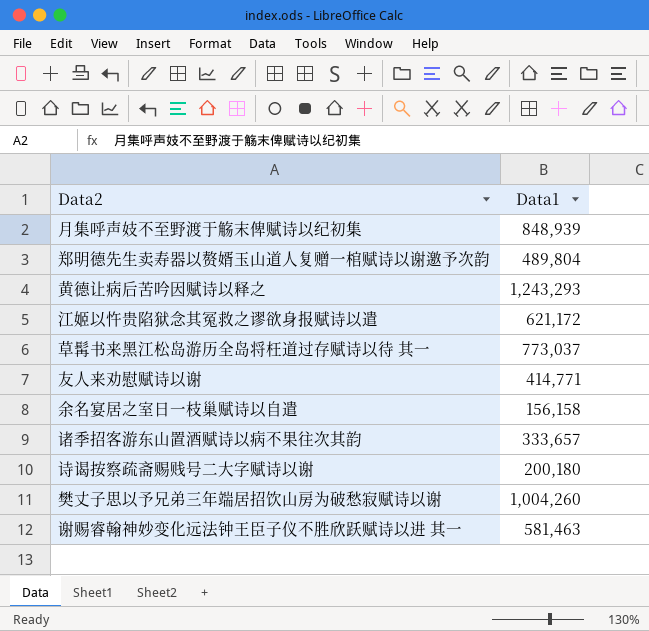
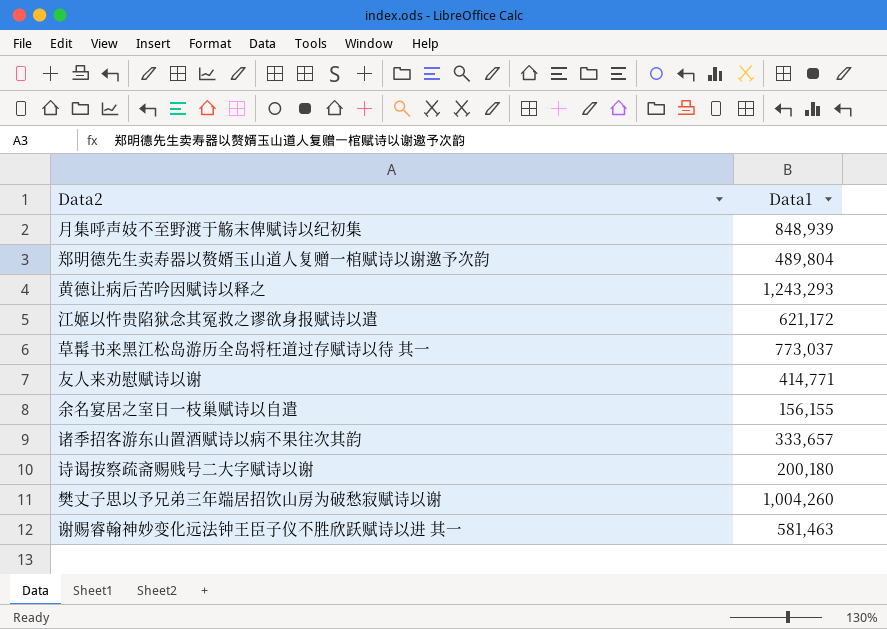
余名宴居之室日一枝巢赋诗以自遣 | Data1: 156,158 -> 156,155

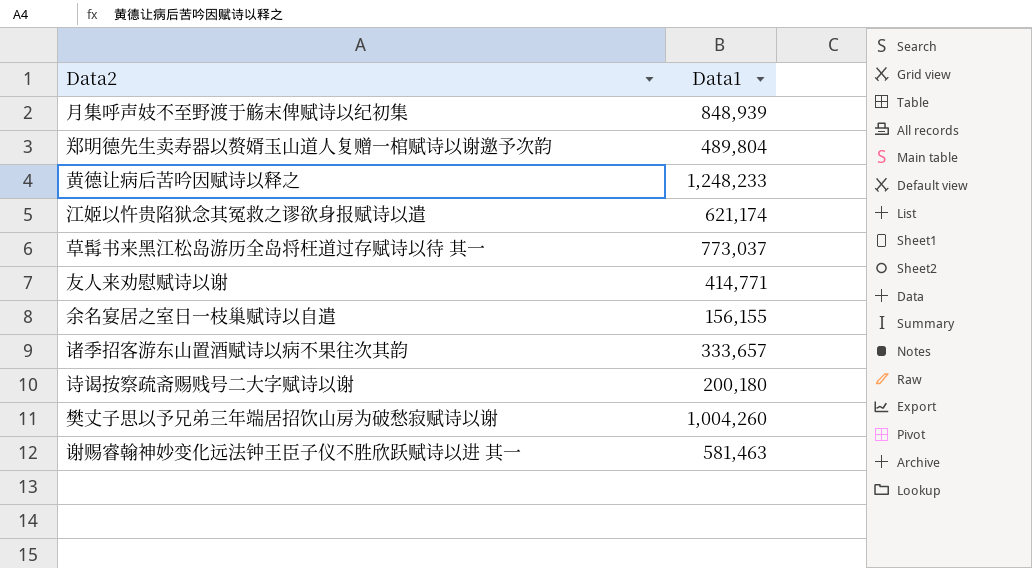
黄德让病后苦吟因赋诗以释之 | Data1: 1,243,293 -> 1,248,233
江姬以忤贵陷狱念其冤救之谬欲身报赋诗以遣 | Data1: 621,172 -> 621,174

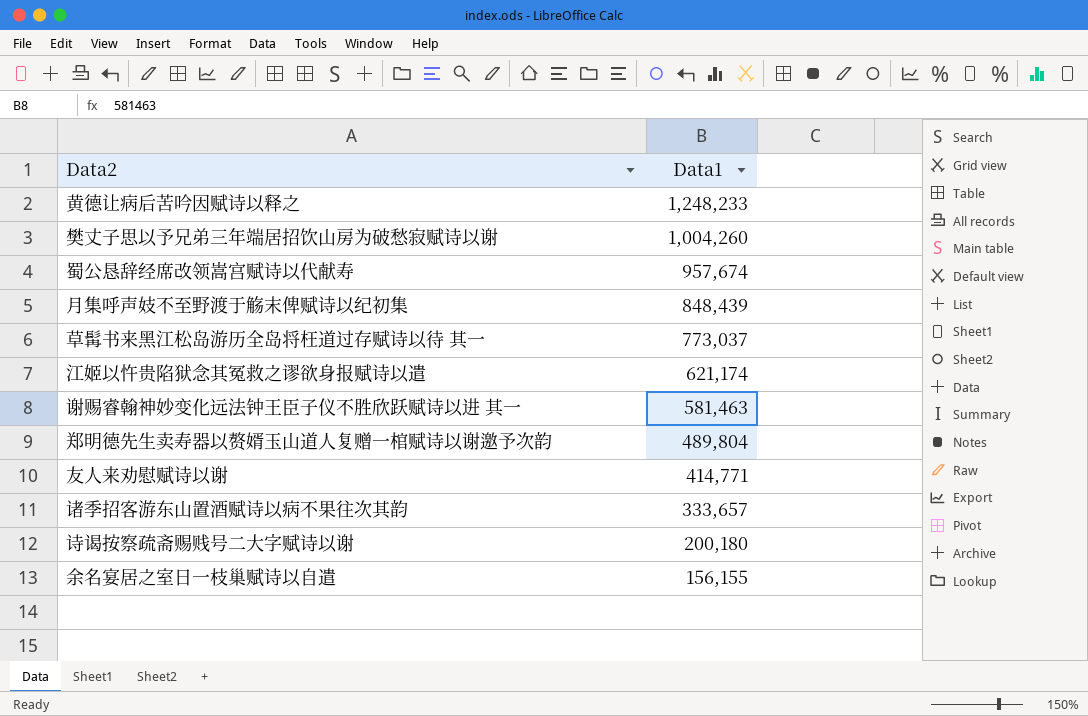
row order: none -> Data1 descending
row 蜀公恳辞经席改领嵩宫赋诗以代献寿: none -> 957,674
月集呼声妓不至野渡于觞末俾赋诗以纪初集 | Data1: 848,939 -> 848,439

